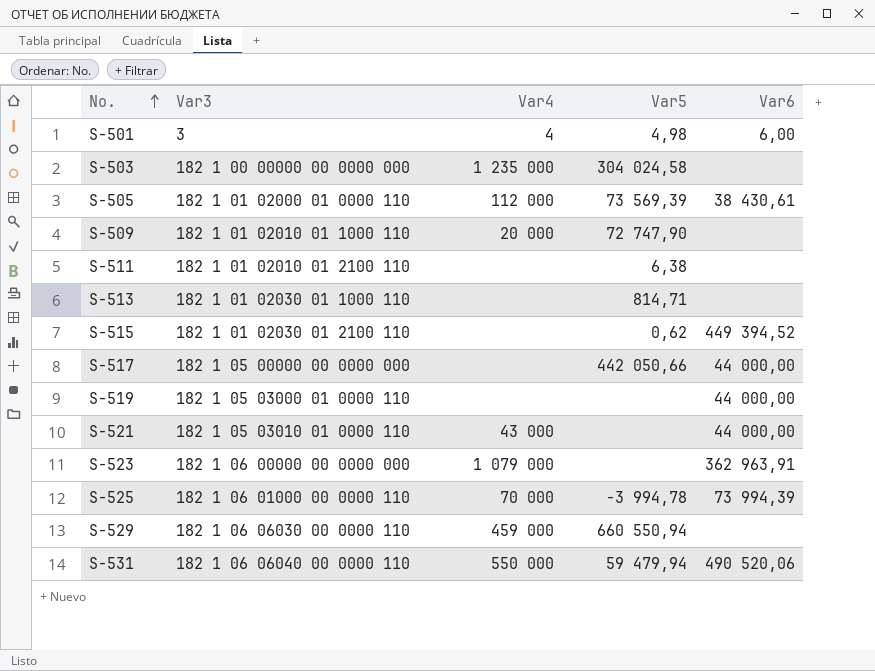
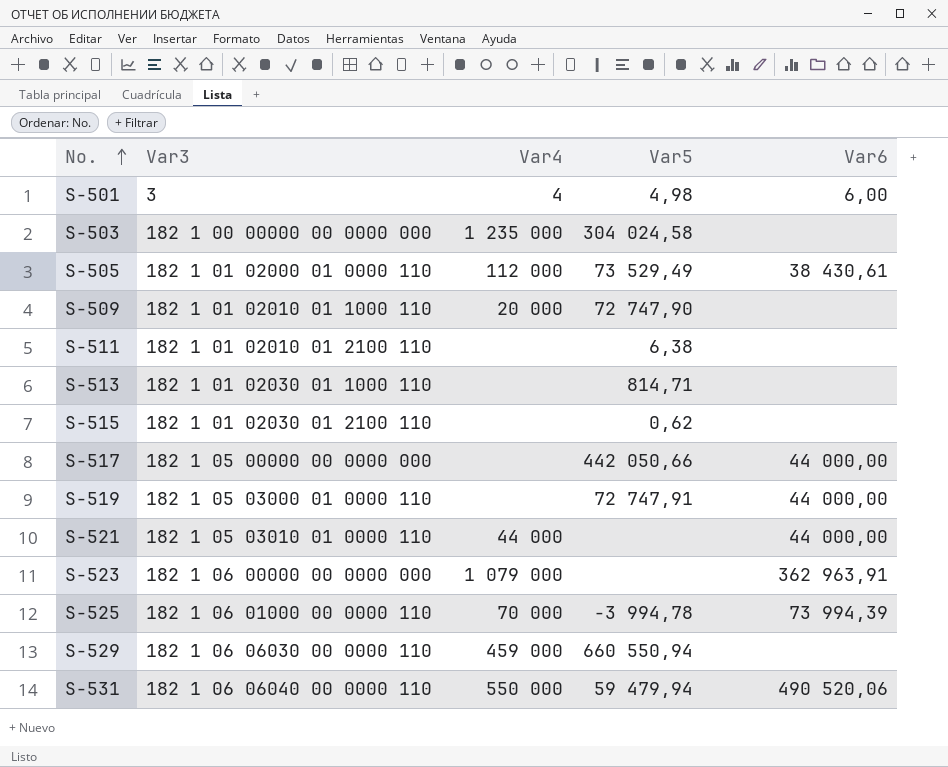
S-505 | Var5: 73 569,39 -> 73 529,49
S-515 | Var6: 449 394,52 -> none
S-519 | Var5: none -> 72 747,91
S-521 | Var4: 43 000 -> 44 000

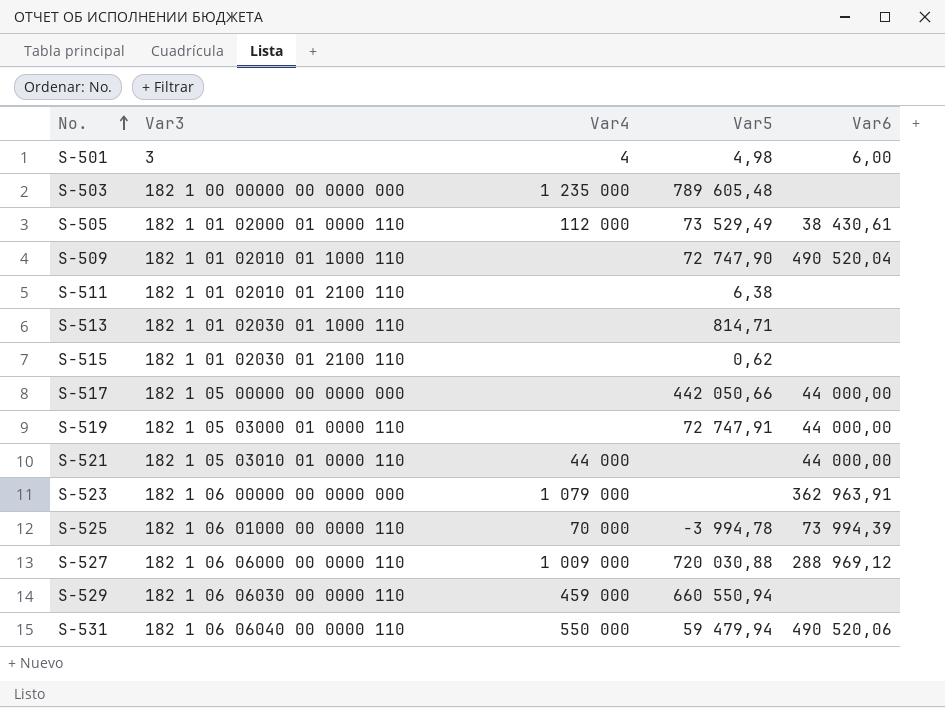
S-503 | Var5: 304 024,58 -> 789 605,48
S-509 | Var4: 20 000 -> none
S-509 | Var6: none -> 490 520,04
row S-527: none -> 182 1 06 06000 00 0000 110 | 1 009 000 | 720 030,88 | 288 969,12

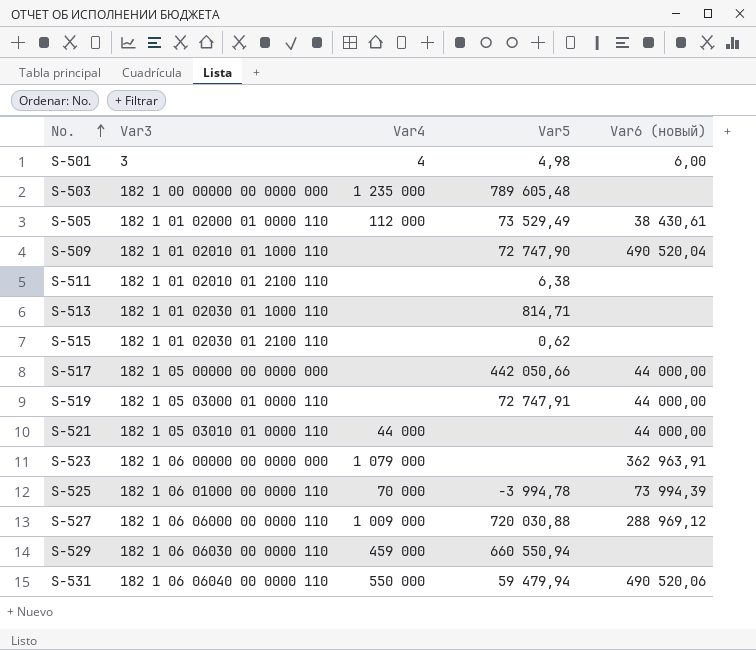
column name: Var6 -> Var6 (новый)

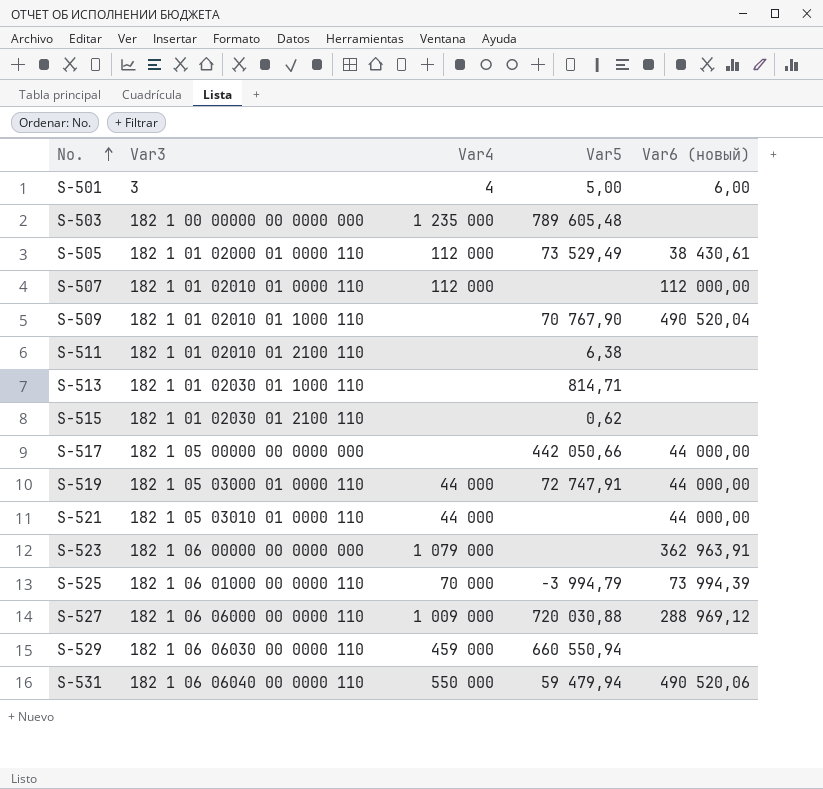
S-501 | Var5: 4,98 -> 5,00
row S-507: none -> 182 1 01 02010 01 0000 110 | 112 000 | none | 112 000,00
S-509 | Var5: 72 747,90 -> 70 767,90
S-519 | Var4: none -> 44 000
S-525 | Var5: -3 994,78 -> -3 994,79

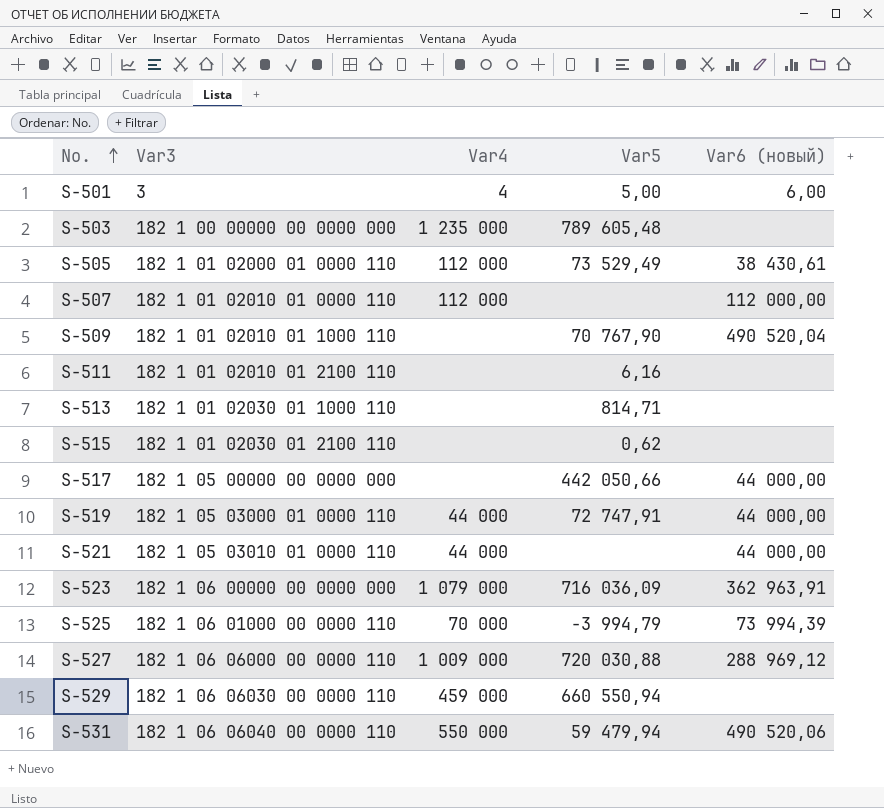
S-511 | Var5: 6,38 -> 6,16
S-523 | Var5: none -> 716 036,09

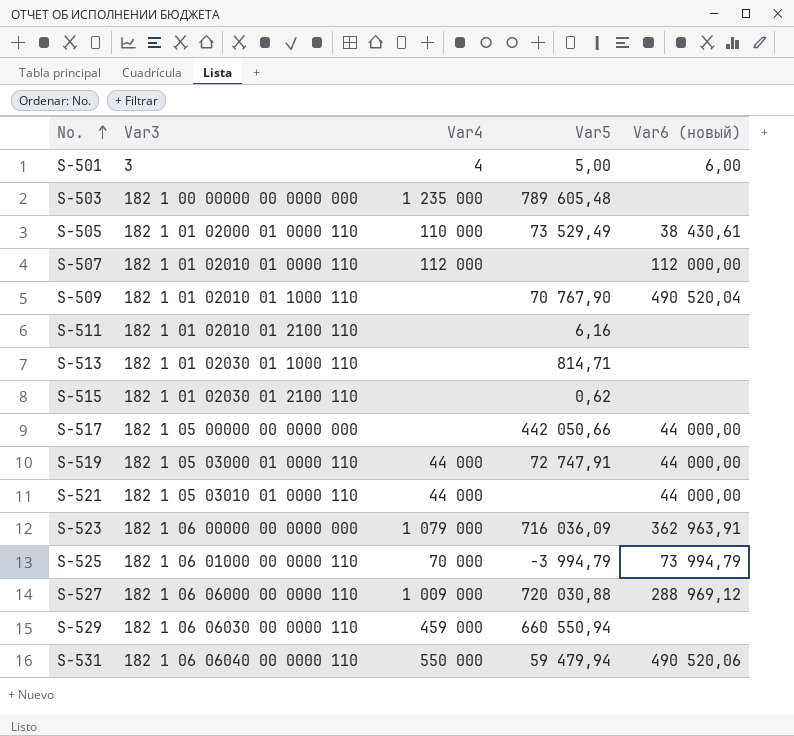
S-505 | Var4: 112 000 -> 110 000
S-525 | Var6 (новый): 73 994,39 -> 73 994,79

